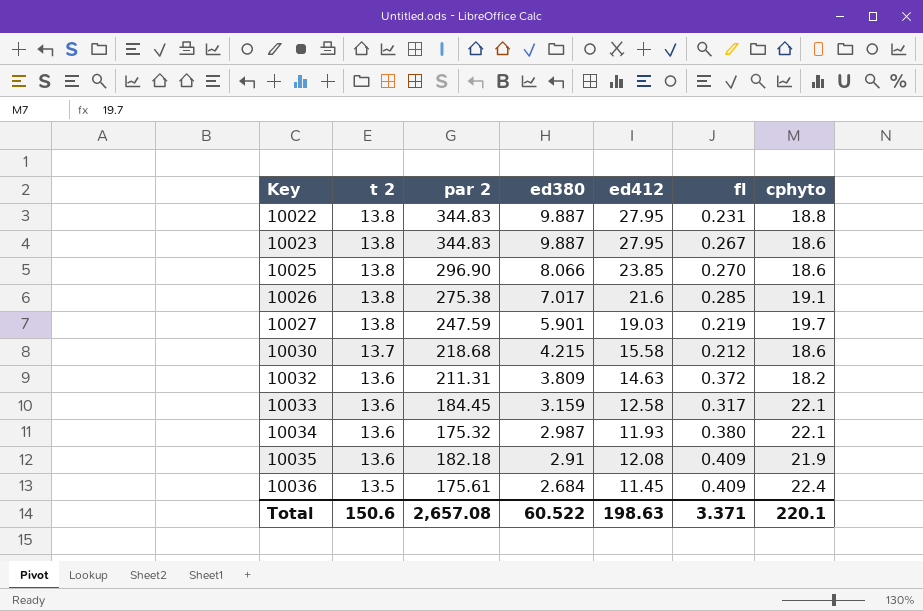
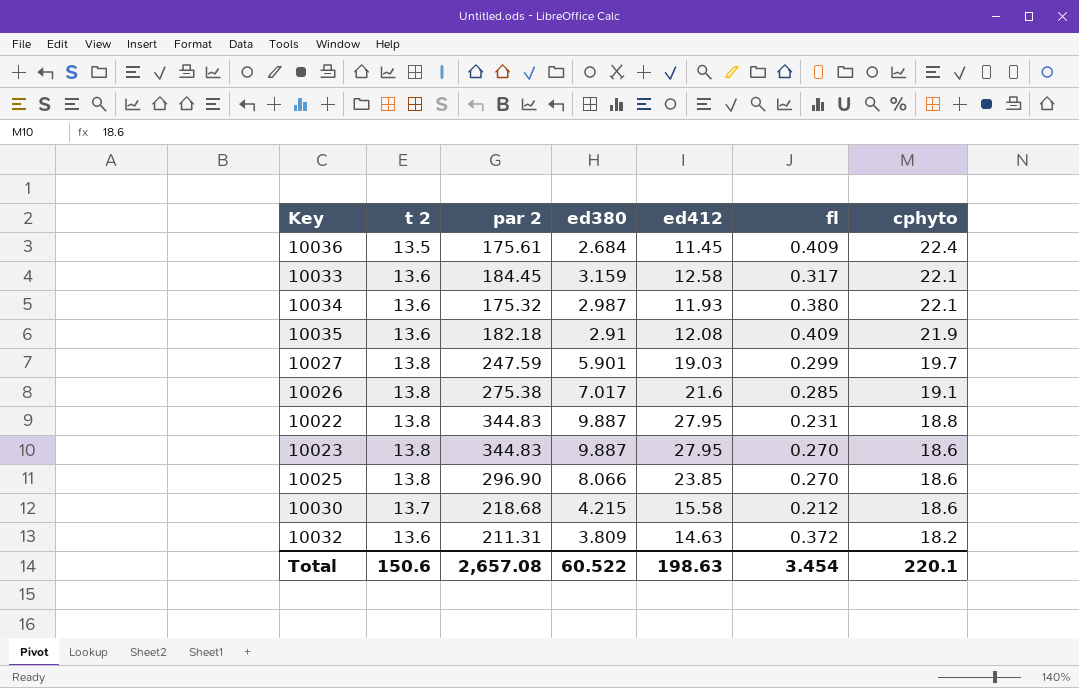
row order: Key ascending -> cphyto descending
10027 | fl: 0.219 -> 0.299
10023 | fl: 0.267 -> 0.270
Total | fl: 3.371 -> 3.454

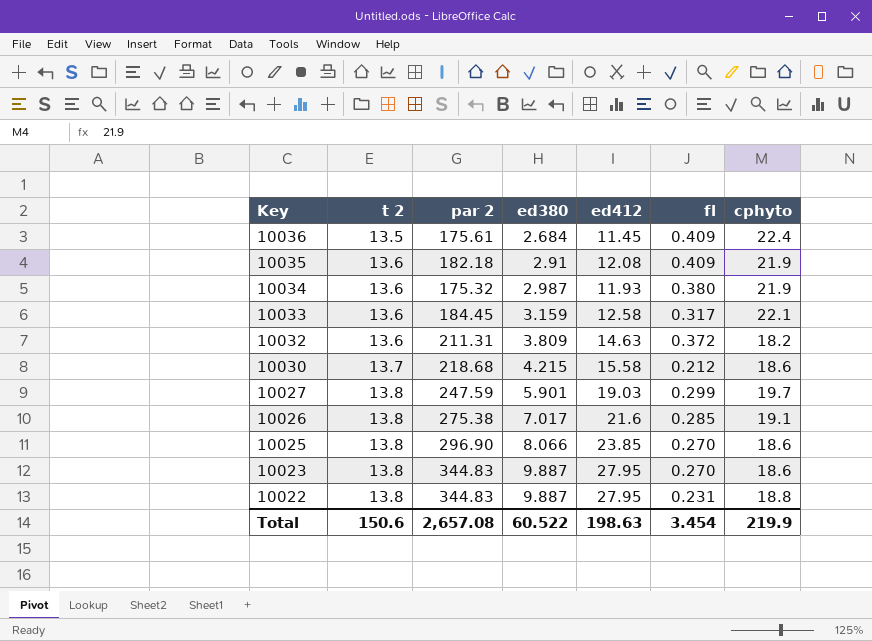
row order: cphyto descending -> Key descending
10034 | cphyto: 22.1 -> 21.9
Total | cphyto: 220.1 -> 219.9

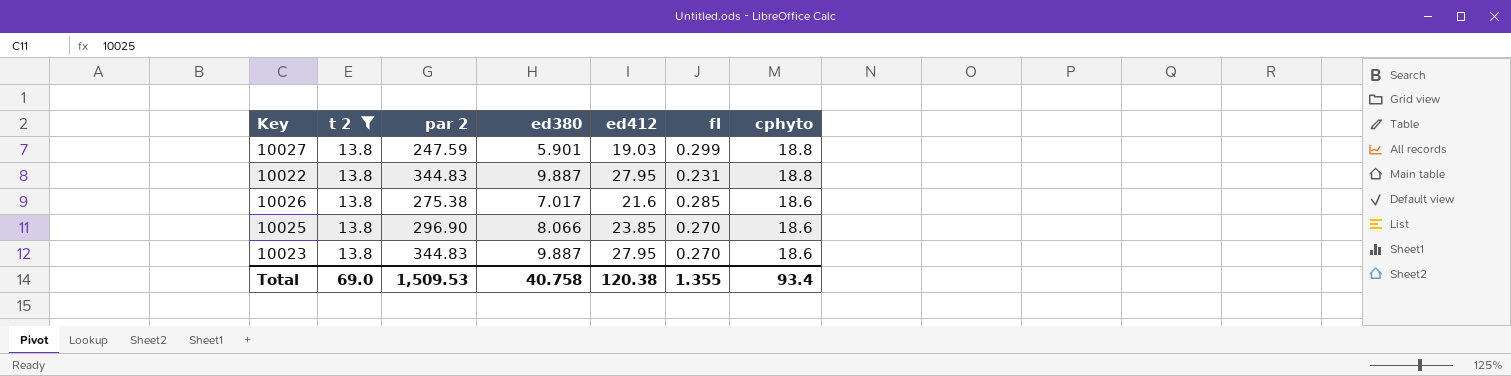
filter: none -> t 2 = 13.8
row order: Key descending -> cphyto descending
10027 | cphyto: 19.7 -> 18.8
10026 | cphyto: 19.1 -> 18.6
Total | t 2: 150.6 -> 69.0
Total | par 2: 2,657.08 -> 1,509.53
Total | ed380: 60.522 -> 40.758
Total | ed412: 198.63 -> 120.38
Total | fl: 3.454 -> 1.355
Total | cphyto: 219.9 -> 93.4

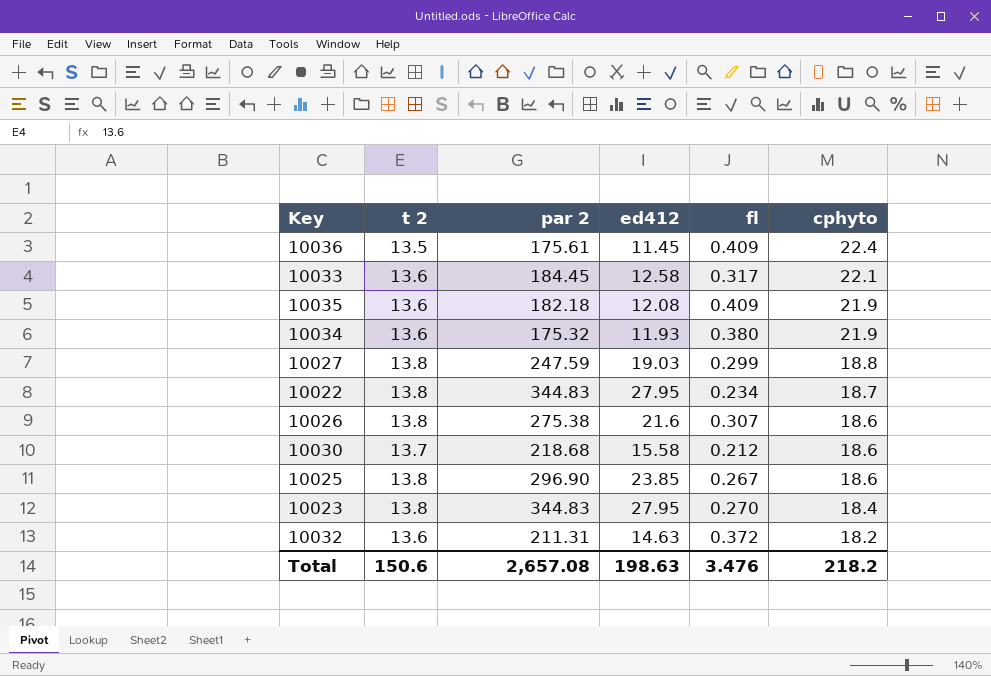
filter: t 2 = 13.8 -> none
column ed380 | position: 4 -> none
10022 | fl: 0.231 -> 0.234
10022 | cphyto: 18.8 -> 18.7
10026 | fl: 0.285 -> 0.307
10025 | fl: 0.270 -> 0.267
10023 | cphyto: 18.6 -> 18.4
Total | t 2: 69.0 -> 150.6
Total | par 2: 1,509.53 -> 2,657.08
Total | ed412: 120.38 -> 198.63
Total | fl: 1.355 -> 3.476
Total | cphyto: 93.4 -> 218.2

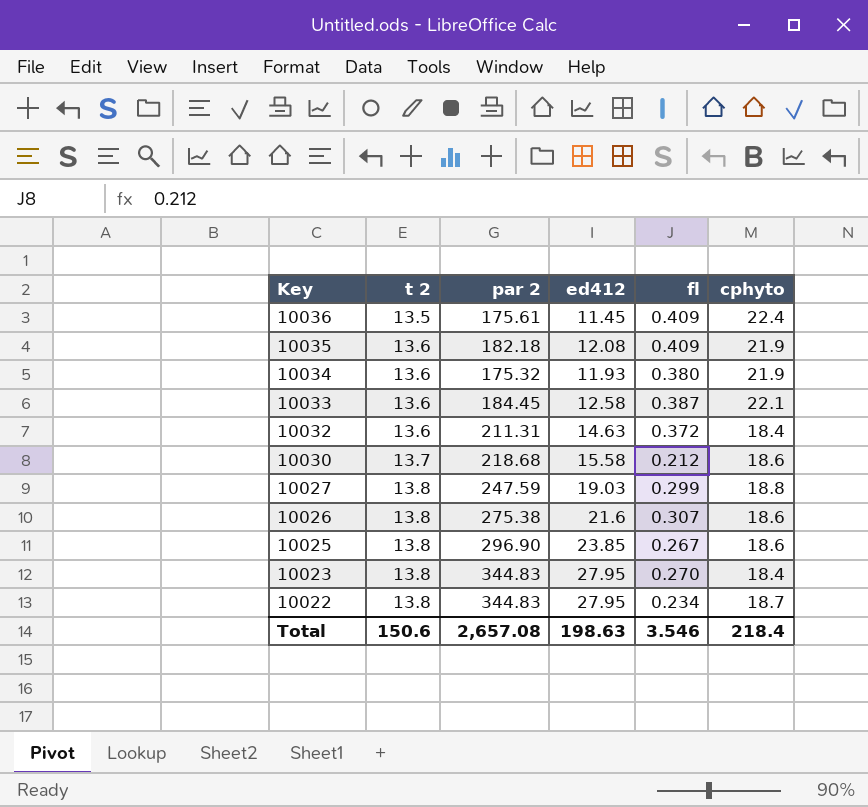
row order: cphyto descending -> Key descending
10033 | fl: 0.317 -> 0.387
10032 | cphyto: 18.2 -> 18.4
Total | fl: 3.476 -> 3.546
Total | cphyto: 218.2 -> 218.4

